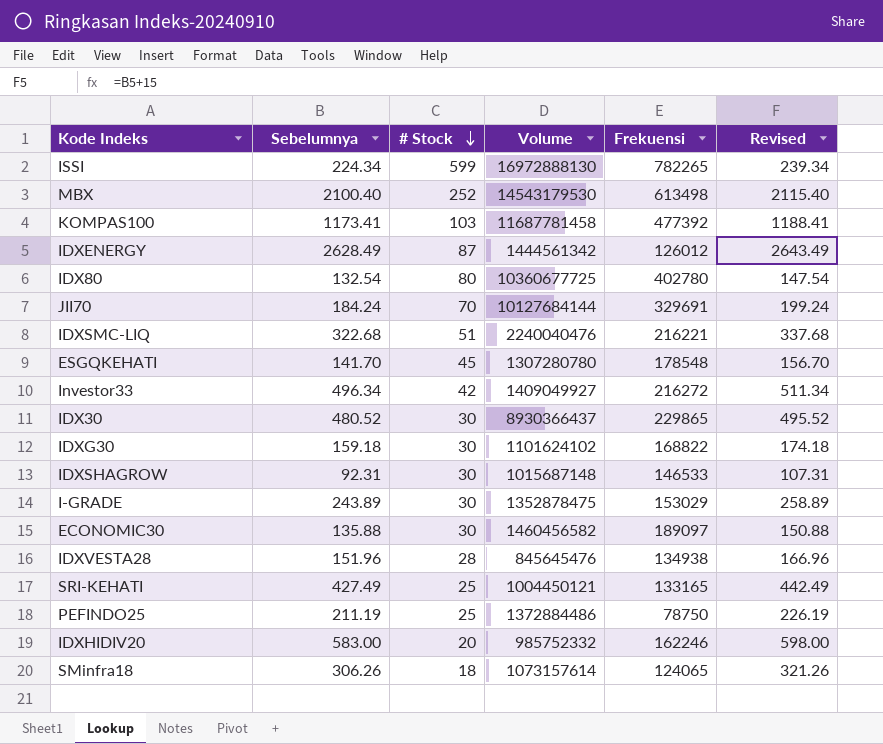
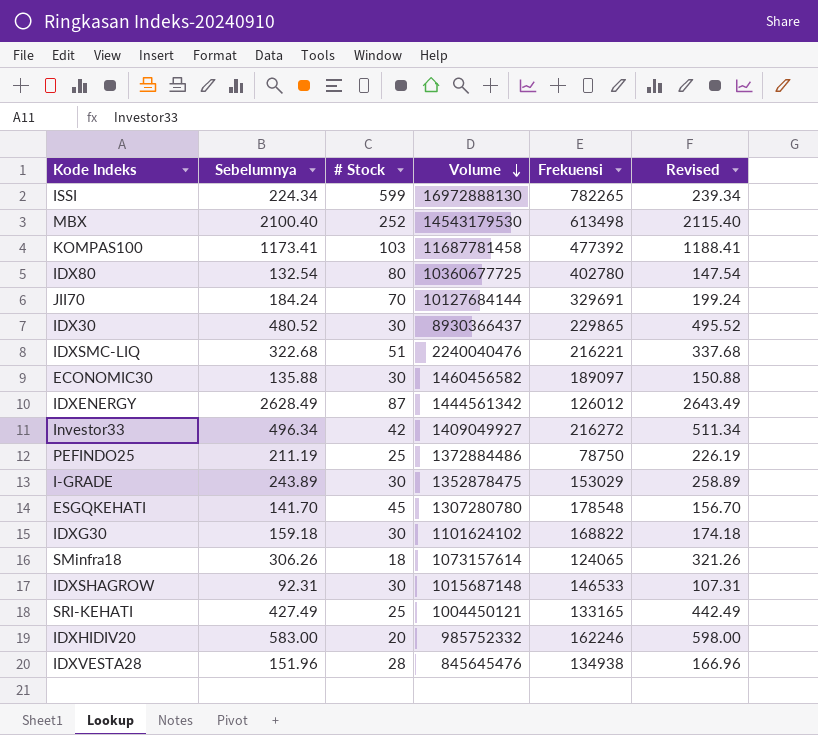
row order: # Stock descending -> Volume descending

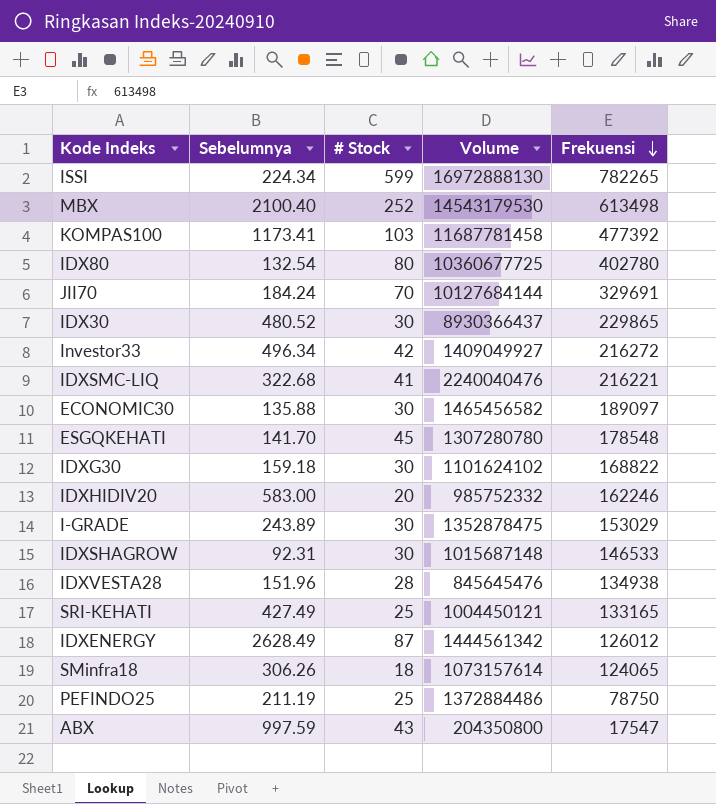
row order: Volume descending -> Frekuensi descending
column Revised | formula: [Sebelumnya] + 15 -> none
IDXSMC-LIQ | # Stock: 51 -> 41
ECONOMIC30 | Volume: 1460456582 -> 1465456582
row ABX: none -> 997.59 | 43 | 204350800 | 17547

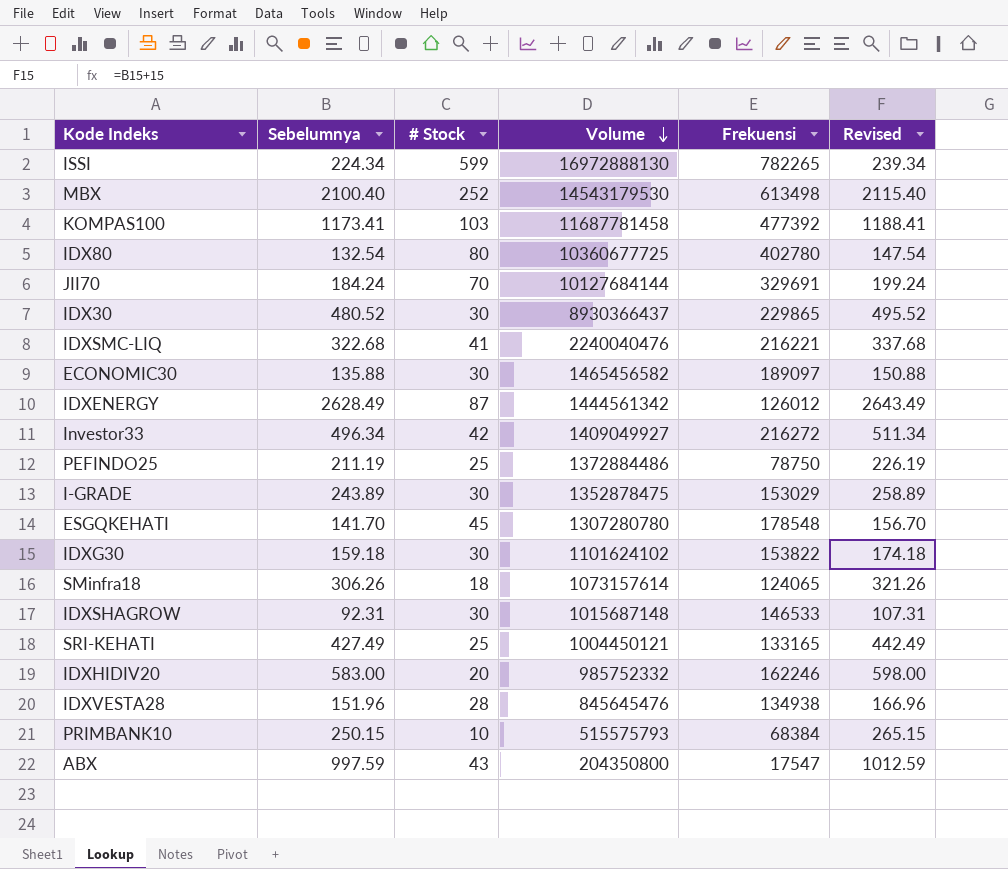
row order: Frekuensi descending -> Volume descending
column Revised | formula: none -> [Sebelumnya] + 15
IDXG30 | Frekuensi: 168822 -> 153822
row PRIMBANK10: none -> 250.15 | 10 | 515575793 | 68384 | 265.15

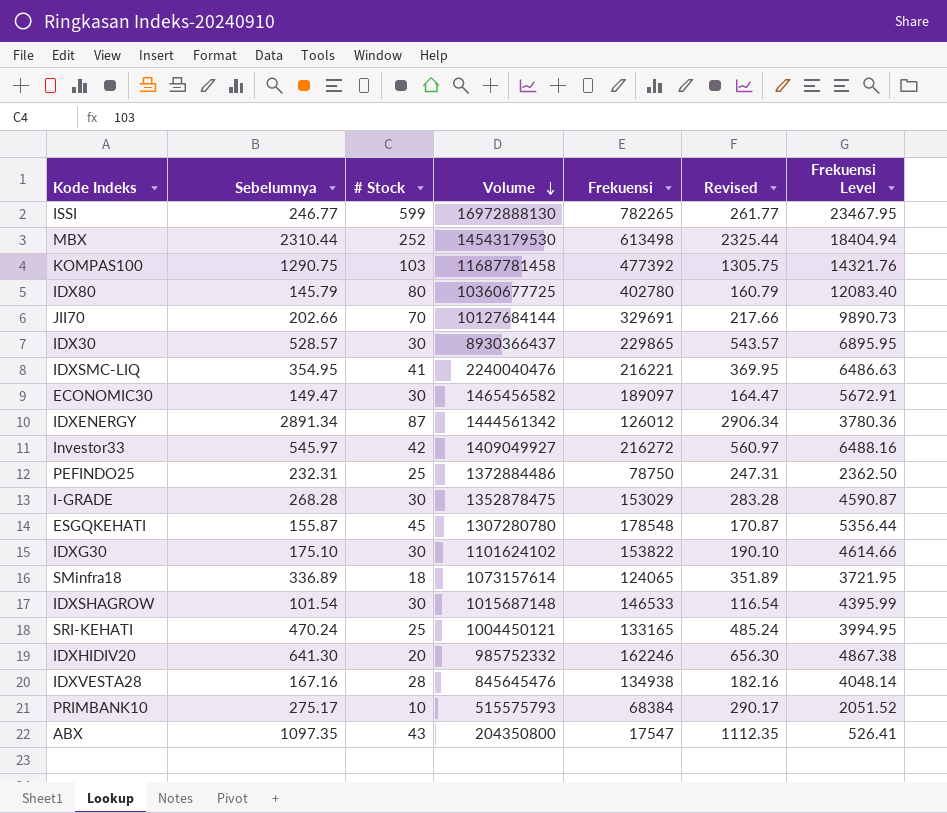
column Frekuensi Level | formula: none -> [Frekuensi] * 0.03
ISSI | Sebelumnya: 224.34 -> 246.77
ISSI | Revised: 239.34 -> 261.77
MBX | Sebelumnya: 2100.40 -> 2310.44
MBX | Revised: 2115.40 -> 2325.44
KOMPAS100 | Sebelumnya: 1173.41 -> 1290.75
KOMPAS100 | Revised: 1188.41 -> 1305.75
IDX80 | Sebelumnya: 132.54 -> 145.79
IDX80 | Revised: 147.54 -> 160.79
JII70 | Sebelumnya: 184.24 -> 202.66
JII70 | Revised: 199.24 -> 217.66
IDX30 | Sebelumnya: 480.52 -> 528.57
IDX30 | Revised: 495.52 -> 543.57
IDXSMC-LIQ | Sebelumnya: 322.68 -> 354.95
IDXSMC-LIQ | Revised: 337.68 -> 369.95
ECONOMIC30 | Sebelumnya: 135.88 -> 149.47
ECONOMIC30 | Revised: 150.88 -> 164.47
IDXENERGY | Sebelumnya: 2628.49 -> 2891.34
IDXENERGY | Revised: 2643.49 -> 2906.34
Investor33 | Sebelumnya: 496.34 -> 545.97
Investor33 | Revised: 511.34 -> 560.97
PEFINDO25 | Sebelumnya: 211.19 -> 232.31
PEFINDO25 | Revised: 226.19 -> 247.31
I-GRADE | Sebelumnya: 243.89 -> 268.28
I-GRADE | Revised: 258.89 -> 283.28
ESGQKEHATI | Sebelumnya: 141.70 -> 155.87
ESGQKEHATI | Revised: 156.70 -> 170.87
IDXG30 | Sebelumnya: 159.18 -> 175.10
IDXG30 | Revised: 174.18 -> 190.10
SMinfra18 | Sebelumnya: 306.26 -> 336.89
SMinfra18 | Revised: 321.26 -> 351.89
IDXSHAGROW | Sebelumnya: 92.31 -> 101.54
IDXSHAGROW | Revised: 107.31 -> 116.54
SRI-KEHATI | Sebelumnya: 427.49 -> 470.24
SRI-KEHATI | Revised: 442.49 -> 485.24
IDXHIDIV20 | Sebelumnya: 583.00 -> 641.30
IDXHIDIV20 | Revised: 598.00 -> 656.30
IDXVESTA28 | Sebelumnya: 151.96 -> 167.16
IDXVESTA28 | Revised: 166.96 -> 182.16
PRIMBANK10 | Sebelumnya: 250.15 -> 275.17
PRIMBANK10 | Revised: 265.15 -> 290.17
ABX | Sebelumnya: 997.59 -> 1097.35
ABX | Revised: 1012.59 -> 1112.35

